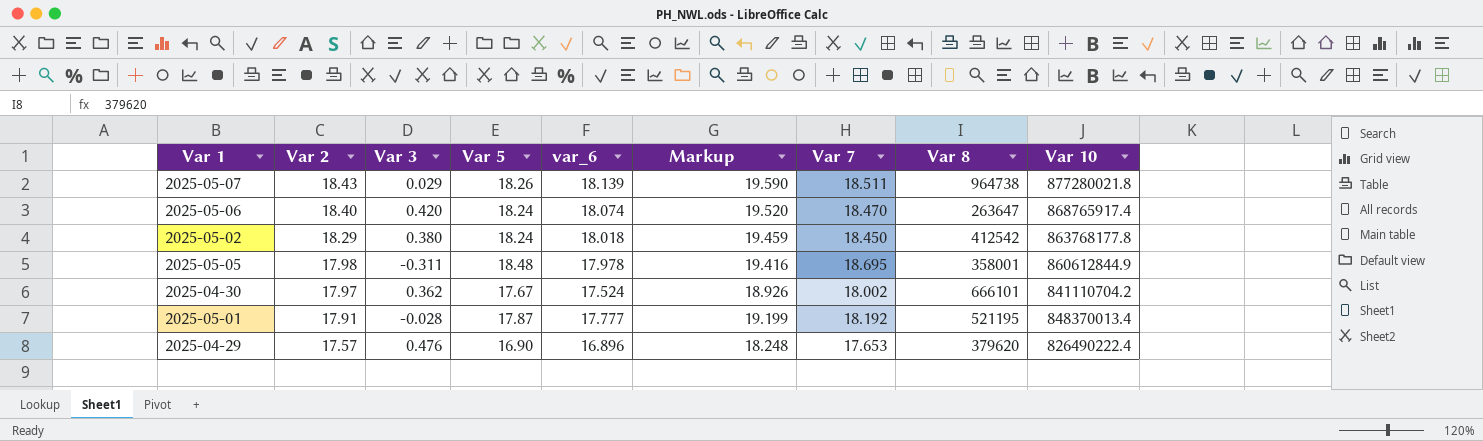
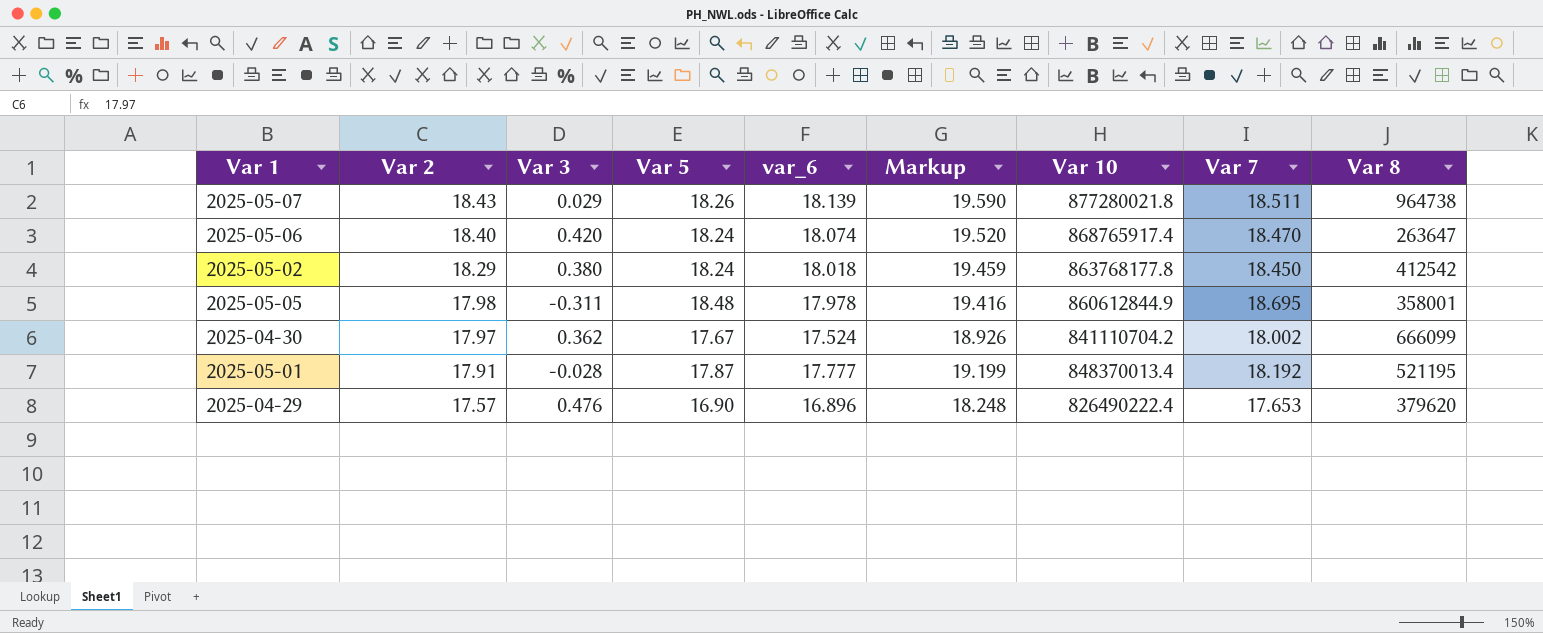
column Var 10 | position: 9 -> 7
2025-04-30 | Var 8: 666101 -> 666099

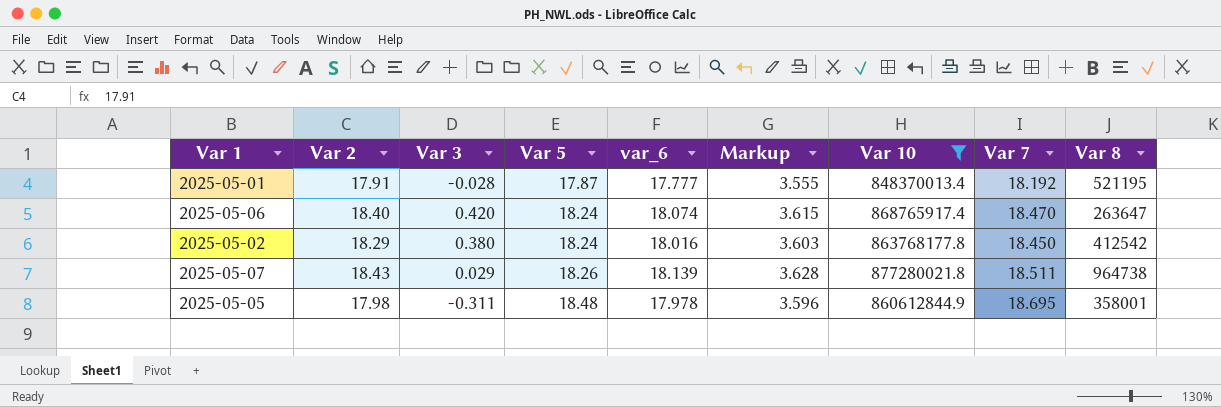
filter: none -> Var 10 >= 848370013.4
row order: Var 2 descending -> Var 5 ascending
column Markup | formula: [var_6] * 1.08 -> [var_6] * 0.2
2025-05-02 | var_6: 18.018 -> 18.016

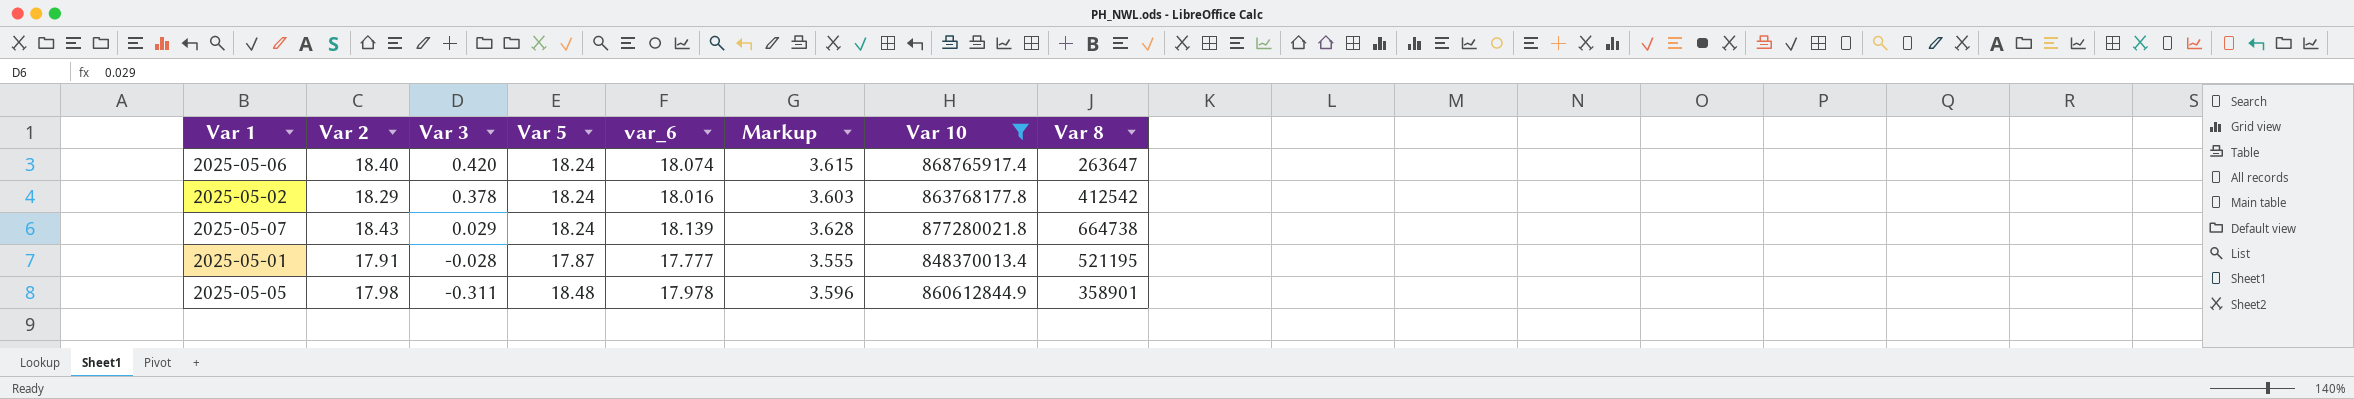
row order: Var 5 ascending -> Var 3 descending
column Var 7 | position: 8 -> none
2025-05-02 | Var 3: 0.380 -> 0.378
2025-05-07 | Var 5: 18.26 -> 18.24
2025-05-07 | Var 8: 964738 -> 664738
2025-05-05 | Var 8: 358001 -> 358901

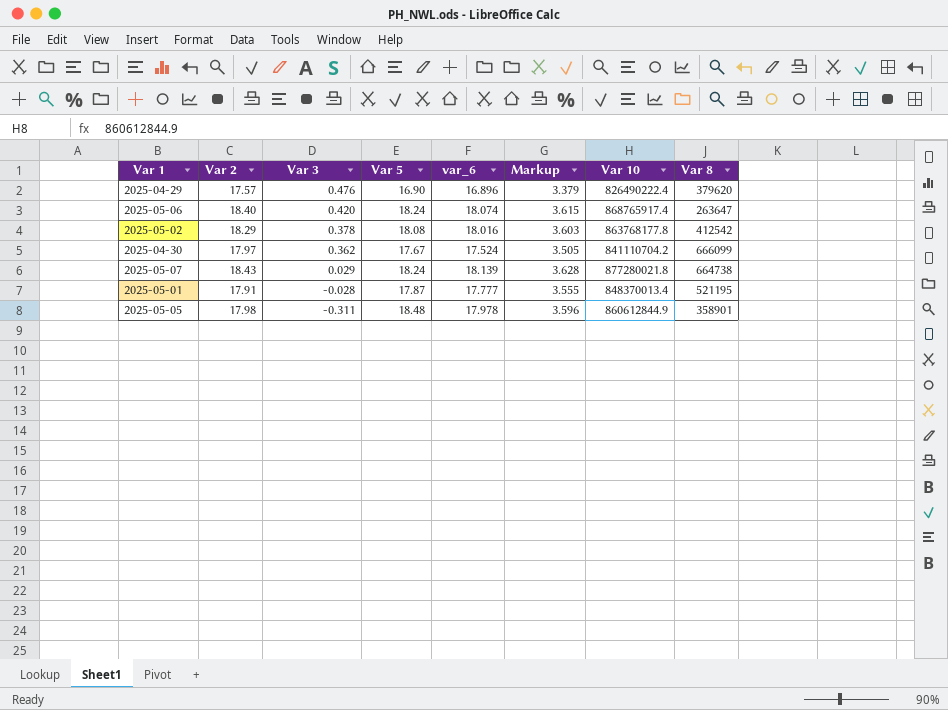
filter: Var 10 >= 848370013.4 -> none
2025-05-02 | Var 5: 18.24 -> 18.08

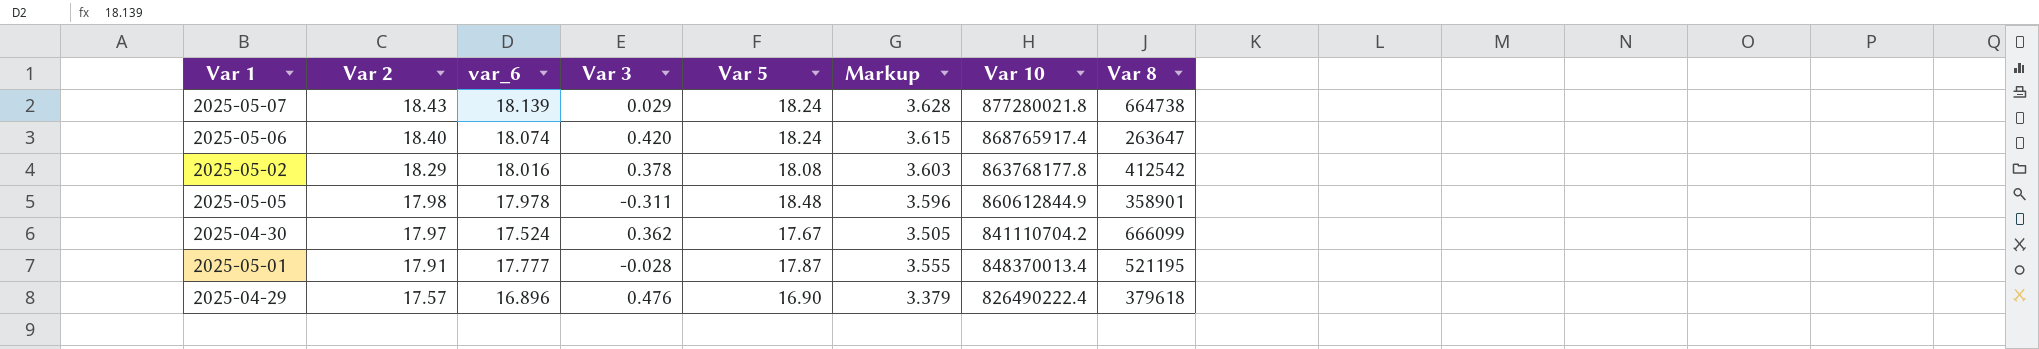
row order: Var 3 descending -> Var 2 descending
column var_6 | position: 5 -> 3
2025-04-29 | Var 8: 379620 -> 379618

